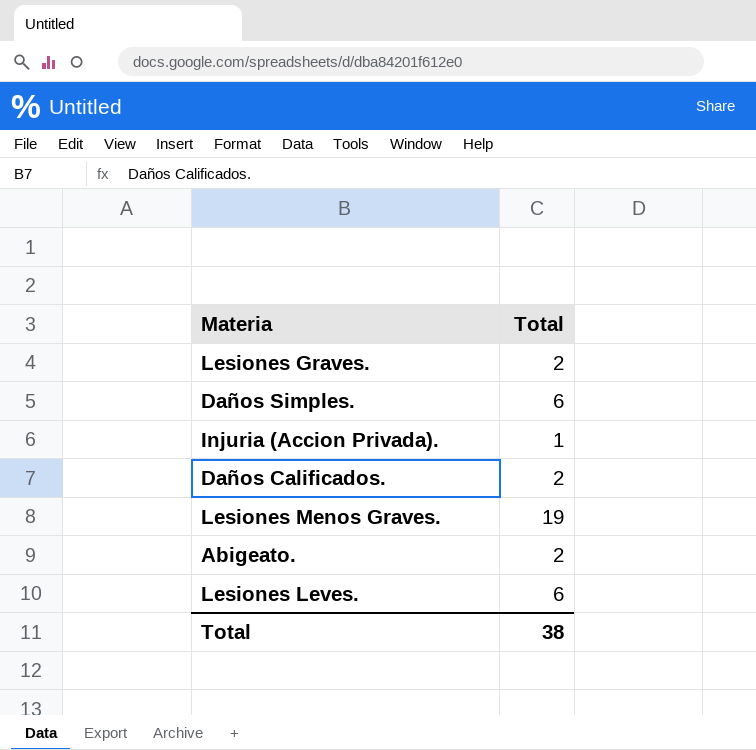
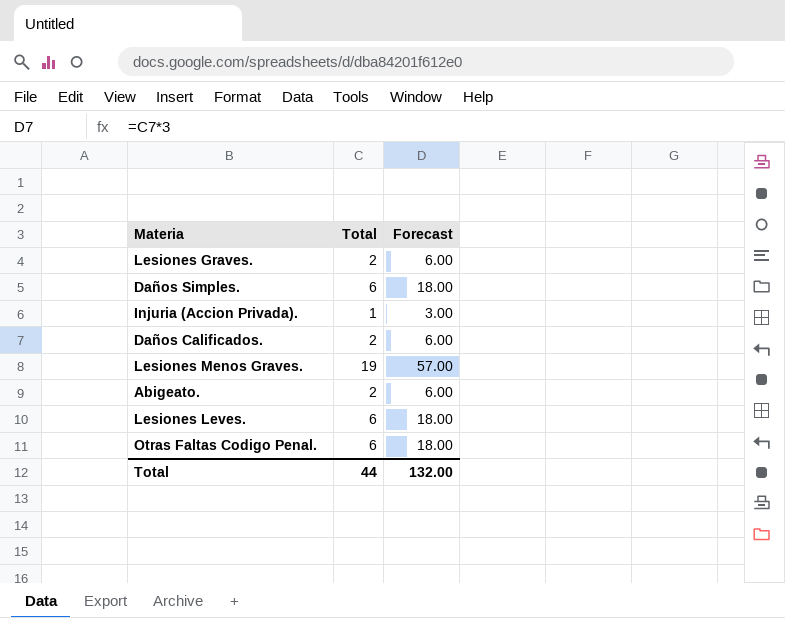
column Forecast | formula: none -> [Total] * 3
row Otras Faltas Codigo Penal.: none -> 6 | 18.00
Total | Total: 38 -> 44

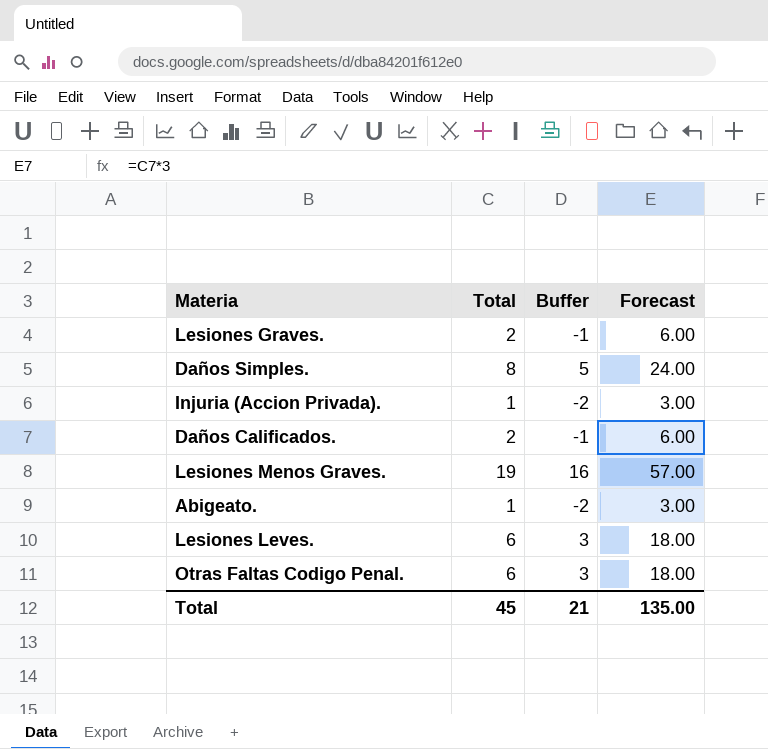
column Buffer | formula: none -> [Total] - 3
Daños Simples. | Total: 6 -> 8
Daños Simples. | Forecast: 18.00 -> 24.00
Abigeato. | Total: 2 -> 1
Abigeato. | Forecast: 6.00 -> 3.00
Total | Total: 44 -> 45
Total | Forecast: 132.00 -> 135.00

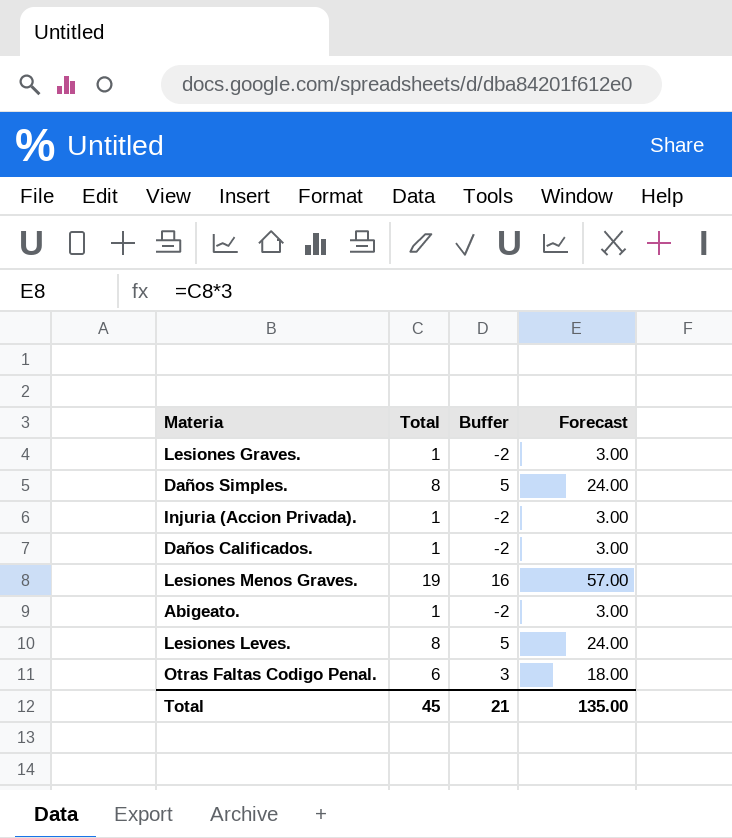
Lesiones Graves. | Total: 2 -> 1
Lesiones Graves. | Buffer: -1 -> -2
Lesiones Graves. | Forecast: 6.00 -> 3.00
Daños Calificados. | Total: 2 -> 1
Daños Calificados. | Buffer: -1 -> -2
Daños Calificados. | Forecast: 6.00 -> 3.00
Lesiones Leves. | Total: 6 -> 8
Lesiones Leves. | Buffer: 3 -> 5
Lesiones Leves. | Forecast: 18.00 -> 24.00

